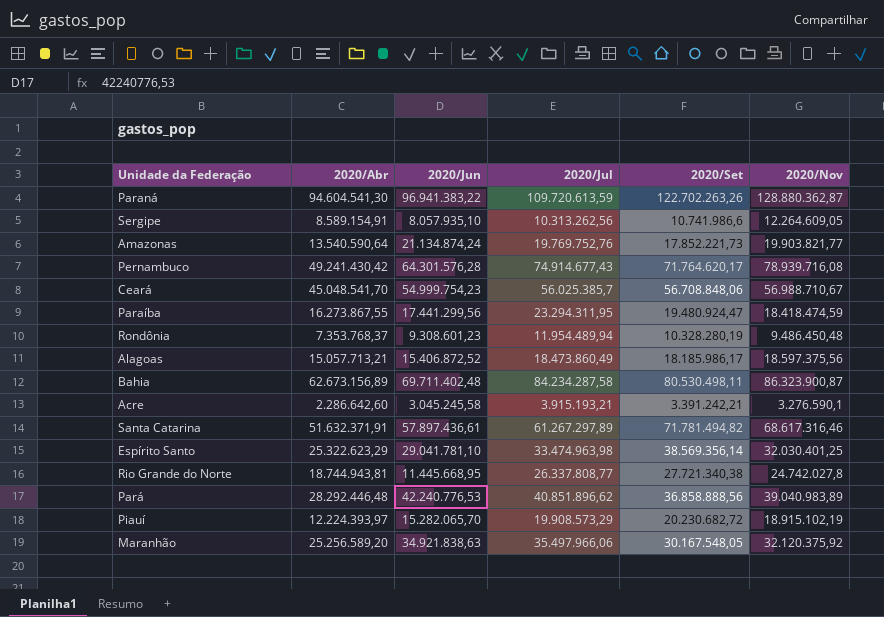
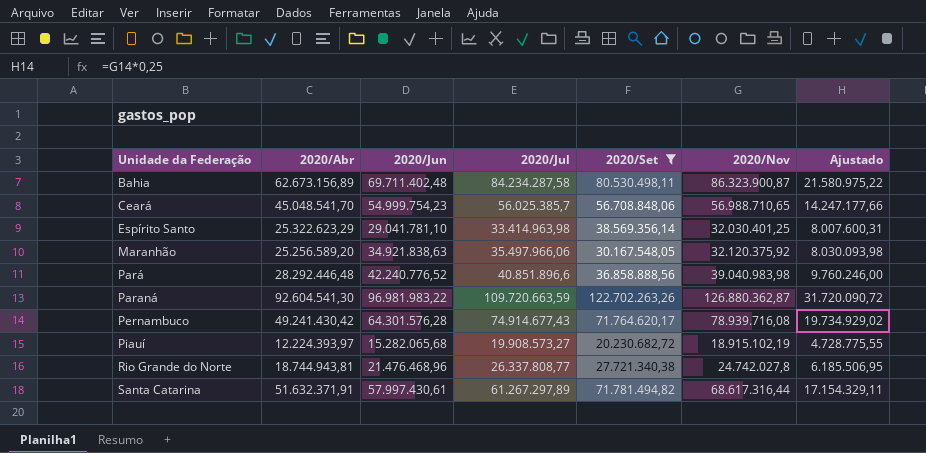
filter: none -> 2020/Set >= 20.230.682,72
row order: none -> Unidade da Federação ascending
column Ajustado | formula: none -> [2020/Nov] * 0,25
Ceará | 2020/Nov: 56.988.710,67 -> 56.988.710,65
Espírito Santo | 2020/Jul: 33.474.963,98 -> 33.414.963,98
Pará | 2020/Jun: 42.240.776,53 -> 42.240.776,52
Pará | 2020/Jul: 40.851.896,62 -> 40.851.896,6
Pará | 2020/Nov: 39.040.983,89 -> 39.040.983,98
Paraná | 2020/Abr: 94.604.541,30 -> 92.604.541,30
Paraná | 2020/Jun: 96.941.383,22 -> 96.981.983,22
Paraná | 2020/Jul: 109.720.613,59 -> 109.720.663,59
Paraná | 2020/Nov: 128.880.362,87 -> 126.880.362,87
Piauí | 2020/Jun: 15.282.065,70 -> 15.282.065,68
Piauí | 2020/Jul: 19.908.573,29 -> 19.908.573,27
Rio Grande do Norte | 2020/Jun: 11.445.668,95 -> 21.476.468,96
Santa Catarina | 2020/Jun: 57.897.436,61 -> 57.997.430,61
Santa Catarina | 2020/Nov: 68.617.316,46 -> 68.617.316,44

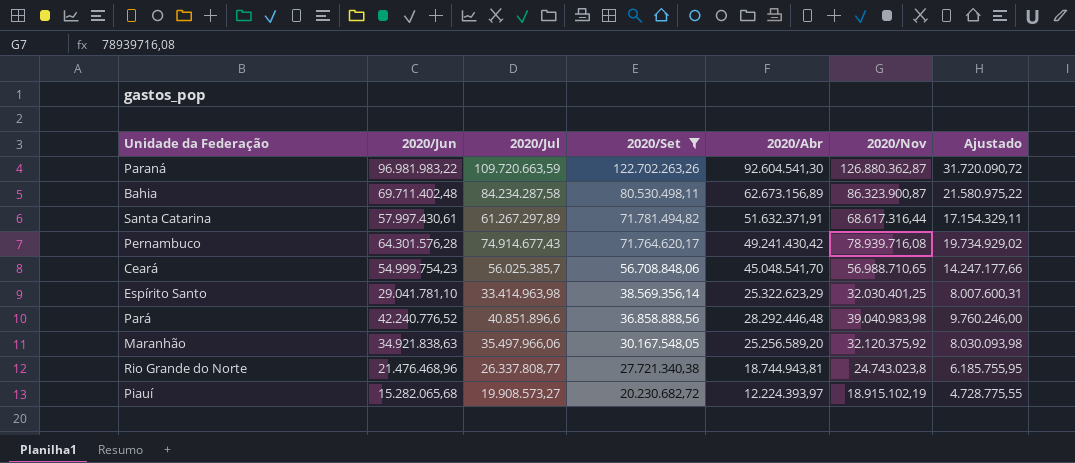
row order: Unidade da Federação ascending -> 2020/Set descending
column 2020/Abr | position: 2 -> 5
Rio Grande do Norte | 2020/Nov: 24.742.027,8 -> 24.743.023,8
Rio Grande do Norte | Ajustado: 6.185.506,95 -> 6.185.755,95

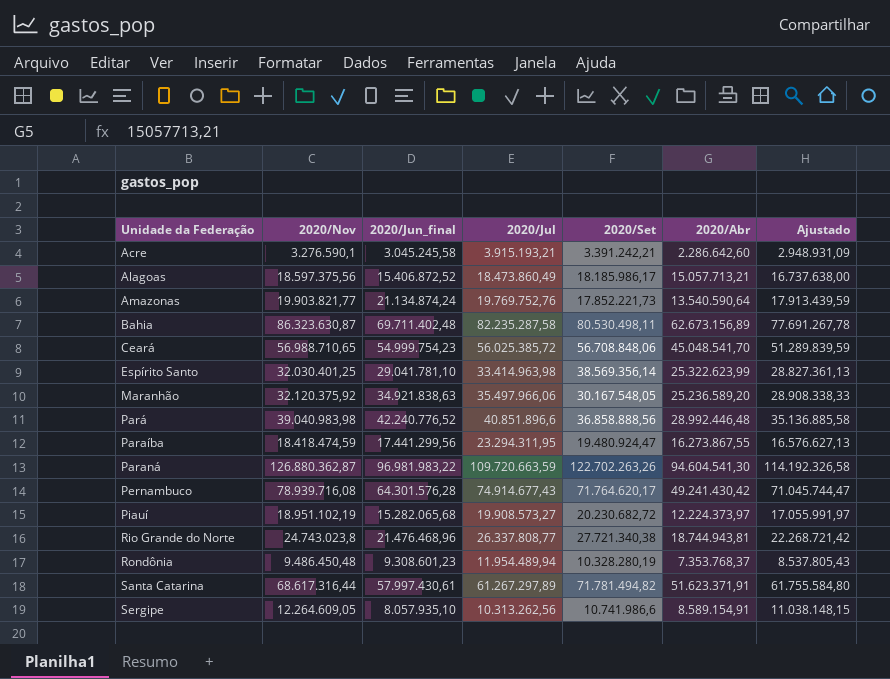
filter: 2020/Set >= 20.230.682,72 -> none
row order: 2020/Set descending -> Unidade da Federação ascending
column 2020/Nov | position: 6 -> 2
column name: 2020/Jun -> 2020/Jun_final
column Ajustado | formula: [2020/Nov] * 0,25 -> [2020/Nov] * 0,9
Bahia | 2020/Nov: 86.323.900,87 -> 86.323.630,87
Bahia | 2020/Jul: 84.234.287,58 -> 82.235.287,58
Ceará | 2020/Jul: 56.025.385,7 -> 56.025.385,72
Espírito Santo | 2020/Abr: 25.322.623,29 -> 25.322.623,99
Maranhão | 2020/Abr: 25.256.589,20 -> 25.236.589,20
Pará | 2020/Abr: 28.292.446,48 -> 28.992.446,48
Paraná | 2020/Abr: 92.604.541,30 -> 94.604.541,30
Piauí | 2020/Nov: 18.915.102,19 -> 18.951.102,19
Piauí | 2020/Abr: 12.224.393,97 -> 12.224.373,97
Santa Catarina | 2020/Abr: 51.632.371,91 -> 51.623.371,91

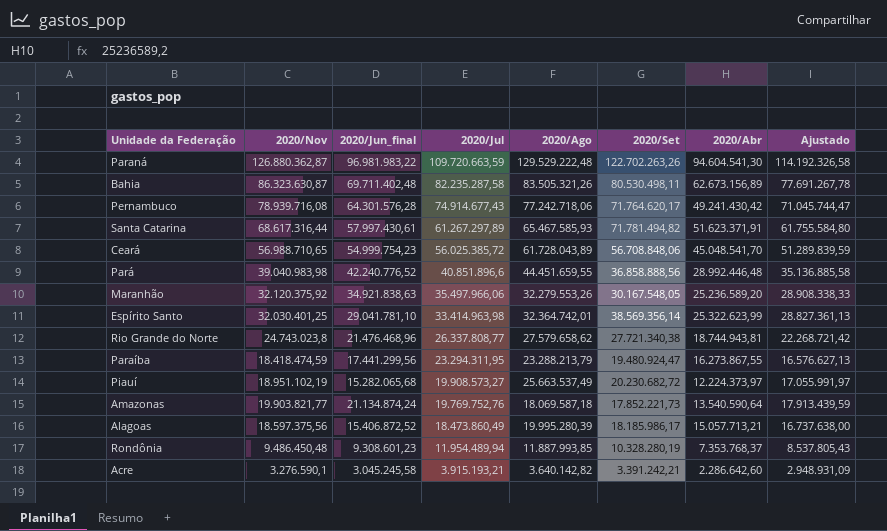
row order: Unidade da Federação ascending -> 2020/Jul descending
column 2020/Ago | position: none -> 5
row Sergipe: 12.264.609,05 | 8.057.935,10 | 10.313.262,56 | 10.741.986,6 | 8.589.154,91 | 11.038.148,15 -> none

